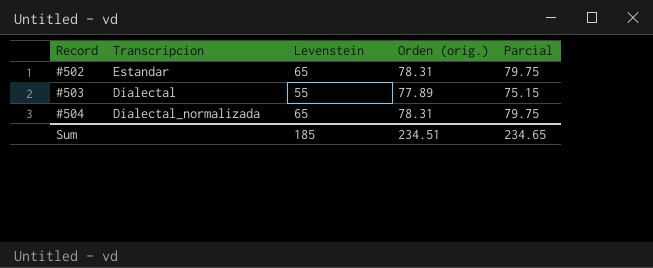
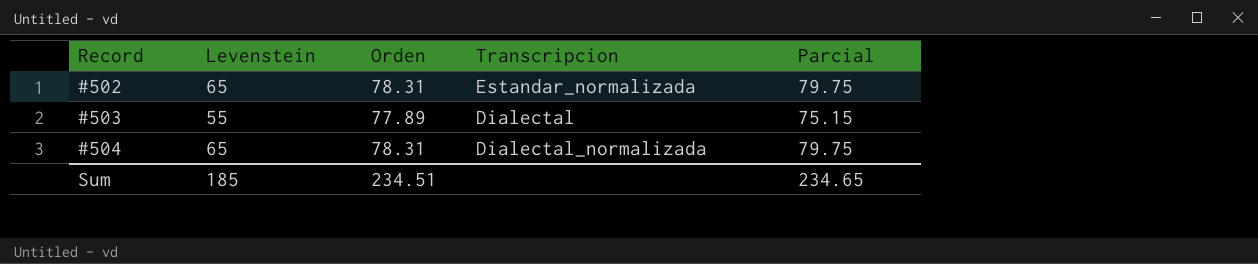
column name: Orden (orig.) -> Orden
column Transcripcion | position: 2 -> 4
#502 | Transcripcion: Estandar -> Estandar_normalizada

